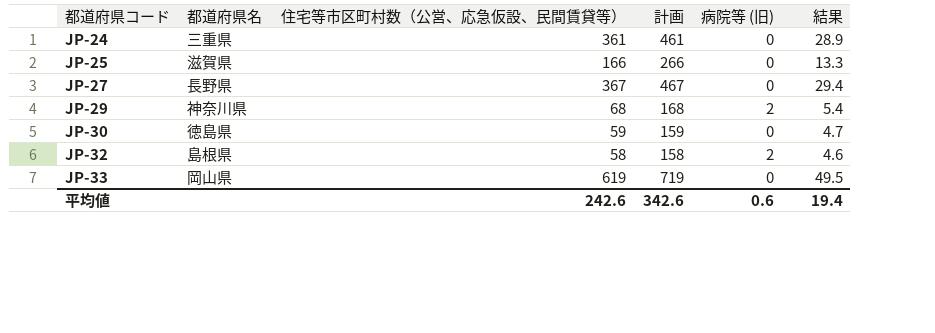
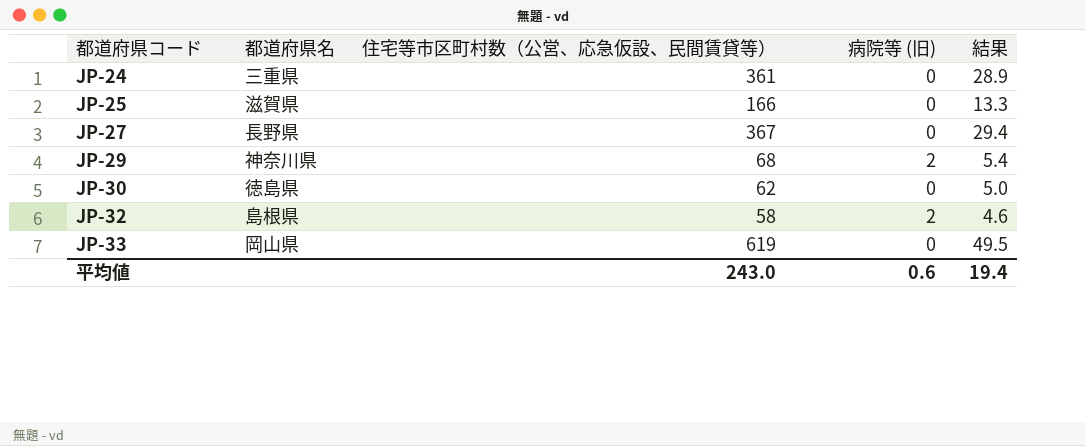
column 計画 | formula: [住宅等市区町村数（公営、応急仮設、民間賃貸等）] + 100 -> none
JP-30 | 住宅等市区町村数（公営、応急仮設、民間賃貸等）: 59 -> 62
JP-30 | 結果: 4.7 -> 5.0
平均値 | 住宅等市区町村数（公営、応急仮設、民間賃貸等）: 242.6 -> 243.0

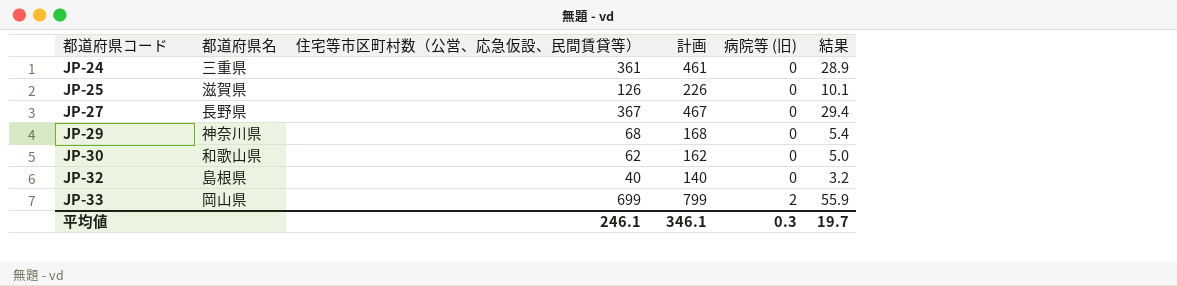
column 計画 | formula: none -> [住宅等市区町村数（公営、応急仮設、民間賃貸等）] + 100
JP-25 | 住宅等市区町村数（公営、応急仮設、民間賃貸等）: 166 -> 126
JP-25 | 結果: 13.3 -> 10.1
JP-29 | 病院等 (旧): 2 -> 0
JP-30 | 都道府県名: 徳島県 -> 和歌山県
JP-32 | 住宅等市区町村数（公営、応急仮設、民間賃貸等）: 58 -> 40
JP-32 | 病院等 (旧): 2 -> 0
JP-32 | 結果: 4.6 -> 3.2
JP-33 | 住宅等市区町村数（公営、応急仮設、民間賃貸等）: 619 -> 699
JP-33 | 病院等 (旧): 0 -> 2
JP-33 | 結果: 49.5 -> 55.9
平均値 | 住宅等市区町村数（公営、応急仮設、民間賃貸等）: 243.0 -> 246.1
平均値 | 病院等 (旧): 0.6 -> 0.3
平均値 | 結果: 19.4 -> 19.7

